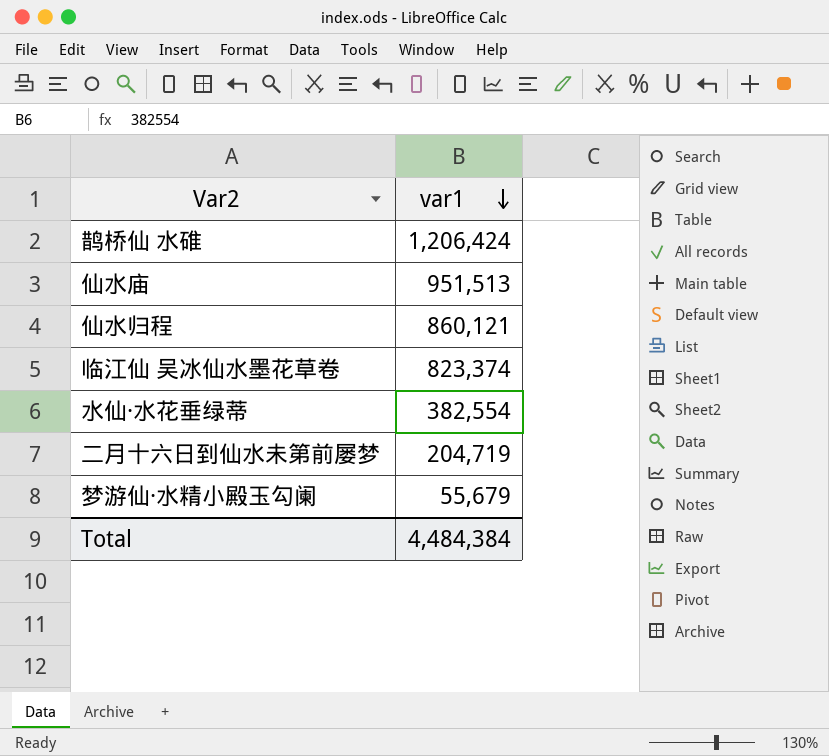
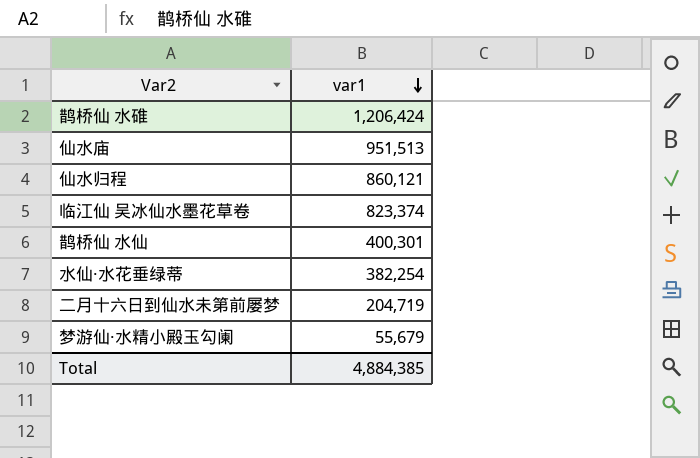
row 鹊桥仙 水仙: none -> 400,301
水仙·水花垂绿蒂 | var1: 382,554 -> 382,254
Total | var1: 4,484,384 -> 4,884,385

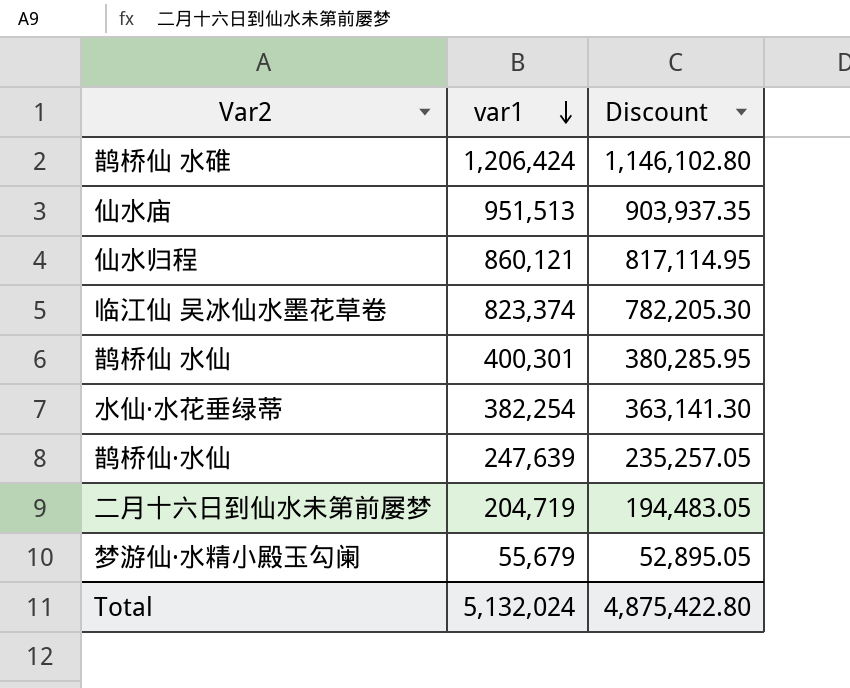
column Discount | formula: none -> [var1] * 0.95
row 鹊桥仙·水仙: none -> 247,639 | 235,257.05
Total | var1: 4,884,385 -> 5,132,024

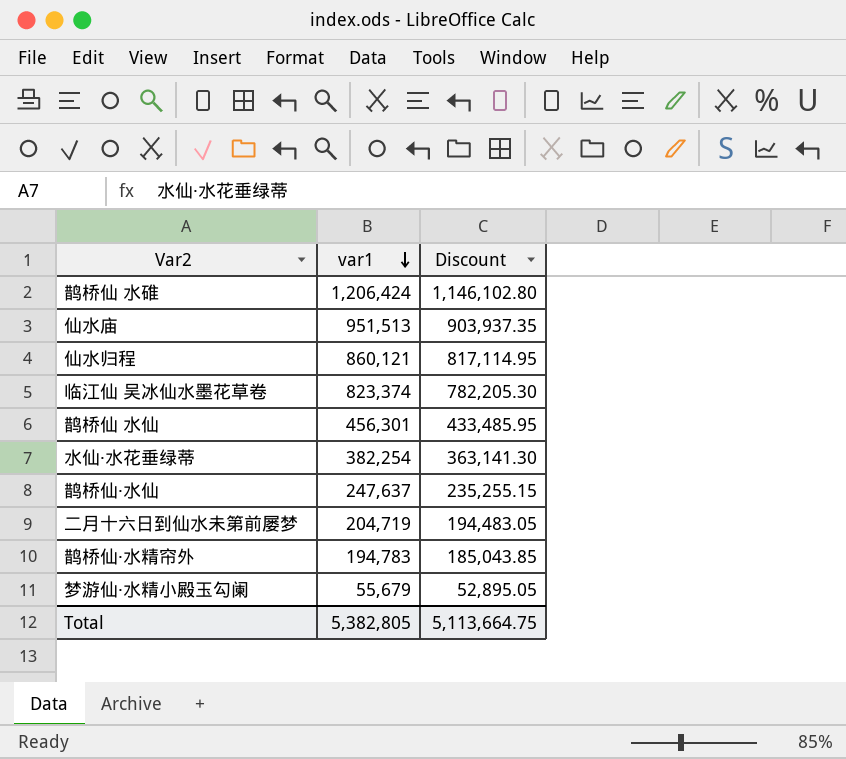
鹊桥仙 水仙 | var1: 400,301 -> 456,301
鹊桥仙 水仙 | Discount: 380,285.95 -> 433,485.95
鹊桥仙·水仙 | var1: 247,639 -> 247,637
鹊桥仙·水仙 | Discount: 235,257.05 -> 235,255.15
row 鹊桥仙·水精帘外: none -> 194,783 | 185,043.85
Total | var1: 5,132,024 -> 5,382,805
Total | Discount: 4,875,422.80 -> 5,113,664.75

